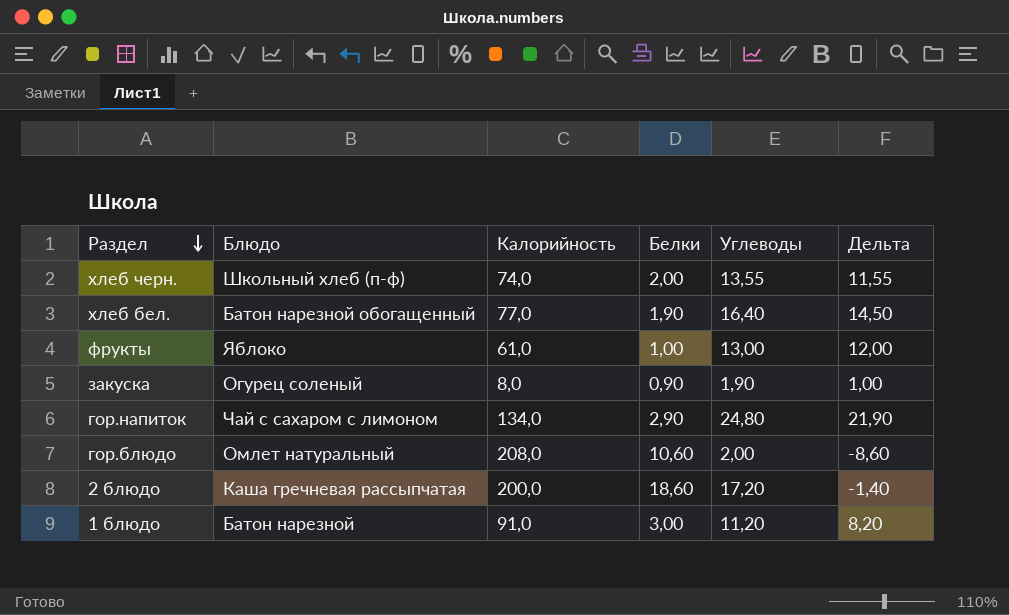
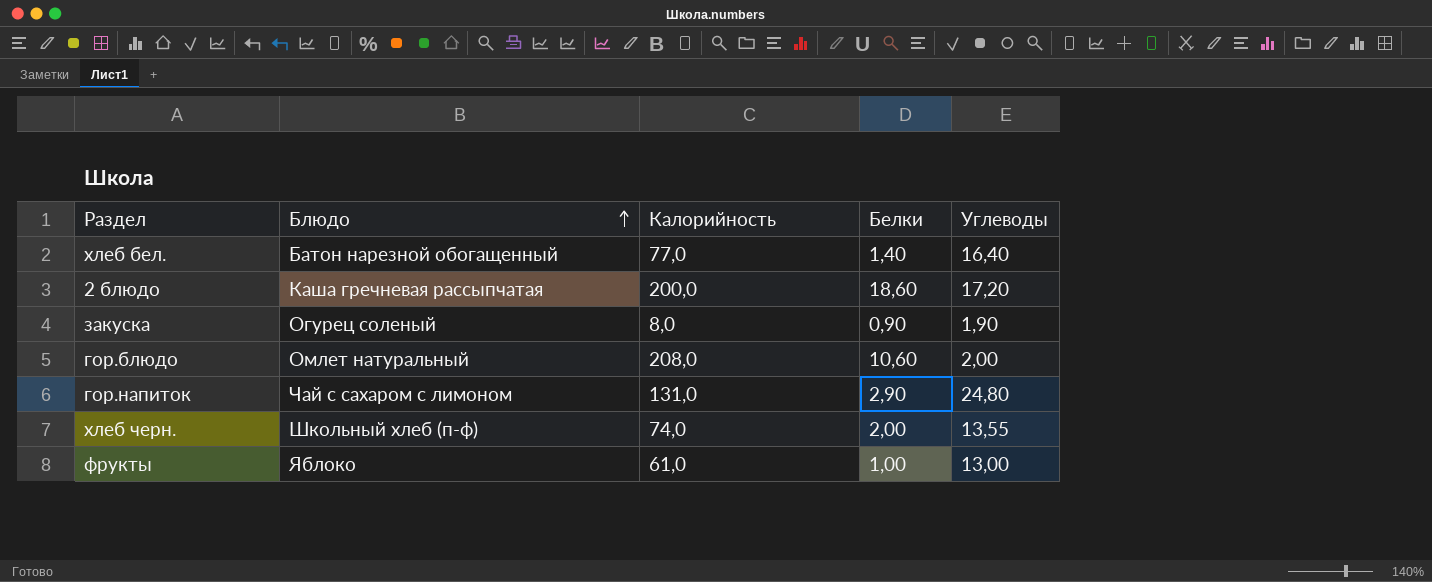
row order: Раздел descending -> Блюдо ascending
column Дельта | formula: [Углеводы] - [Белки] -> none
row 1 блюдо: Батон нарезной | 91,0 | 3,00 | 11,20 | 8,20 -> none
хлеб бел. | Белки: 1,90 -> 1,40
гор.напиток | Калорийность: 134,0 -> 131,0

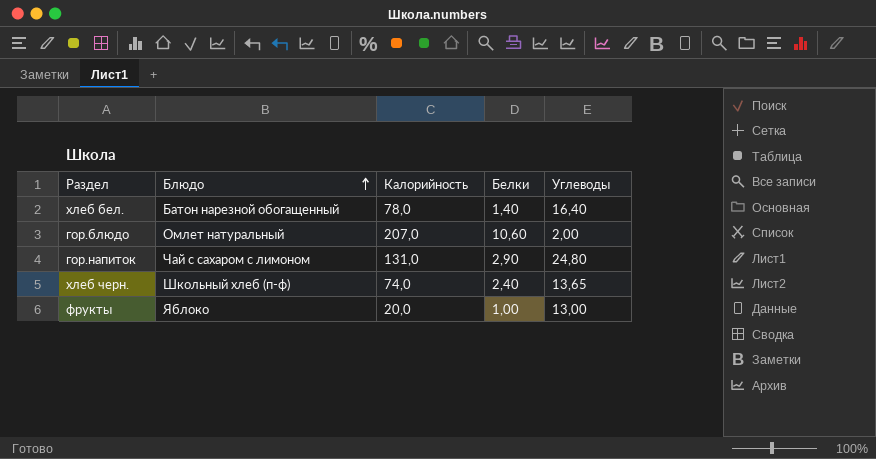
row 2 блюдо: Каша гречневая рассыпчатая | 200,0 | 18,60 | 17,20 -> none
row закуска: Огурец соленый | 8,0 | 0,90 | 1,90 -> none
хлеб бел. | Калорийность: 77,0 -> 78,0
гор.блюдо | Калорийность: 208,0 -> 207,0
хлеб черн. | Белки: 2,00 -> 2,40
хлеб черн. | Углеводы: 13,55 -> 13,65
фрукты | Калорийность: 61,0 -> 20,0

